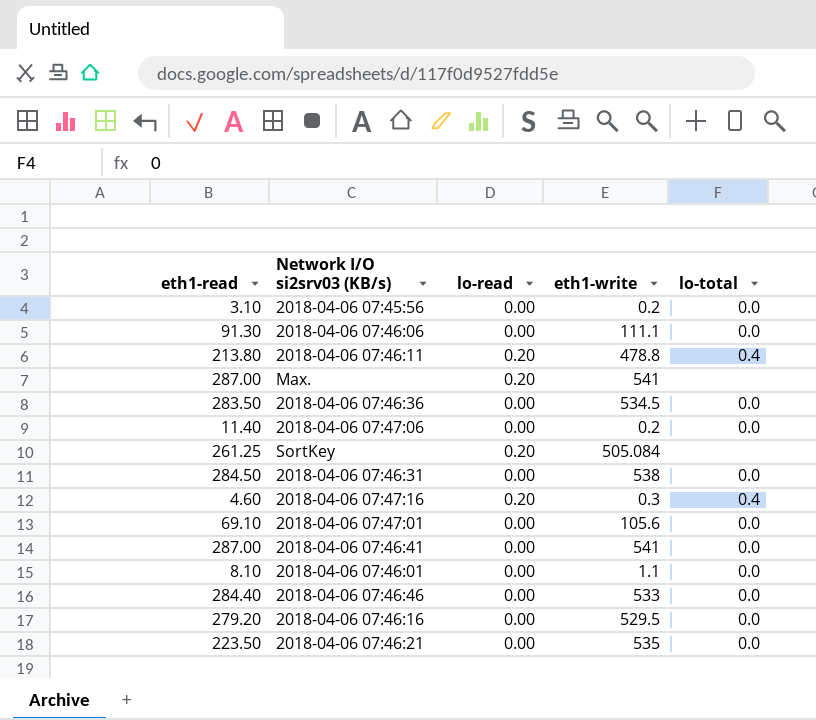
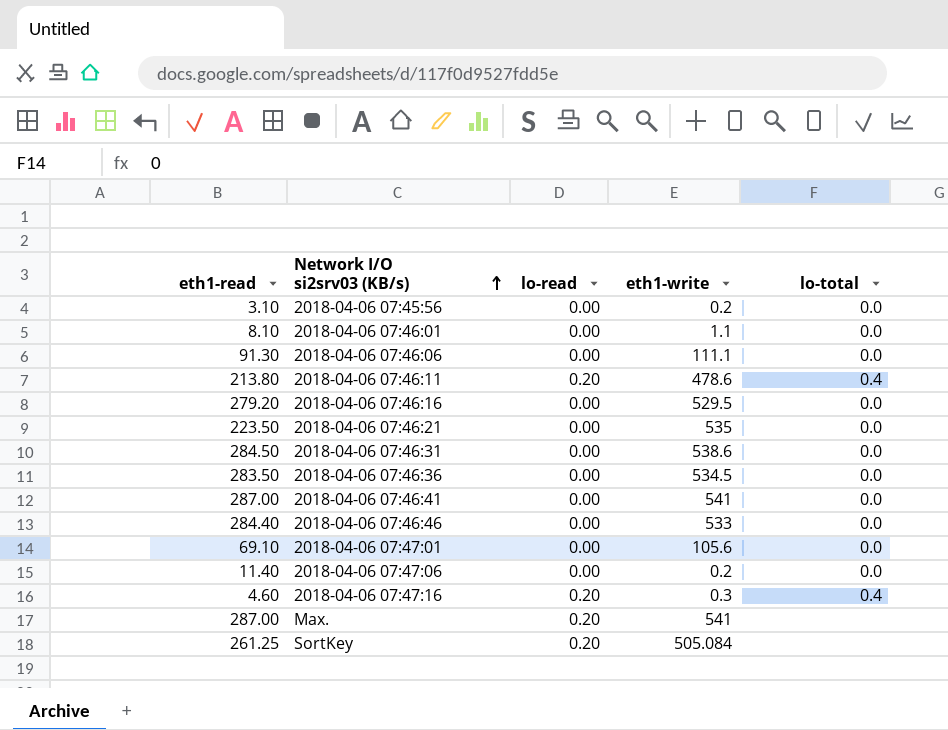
row order: none -> Network I/O si2srv03 (KB/s) ascending
2018-04-06 07:46:11 | eth1-write: 478.8 -> 478.6
2018-04-06 07:46:31 | eth1-write: 538 -> 538.6

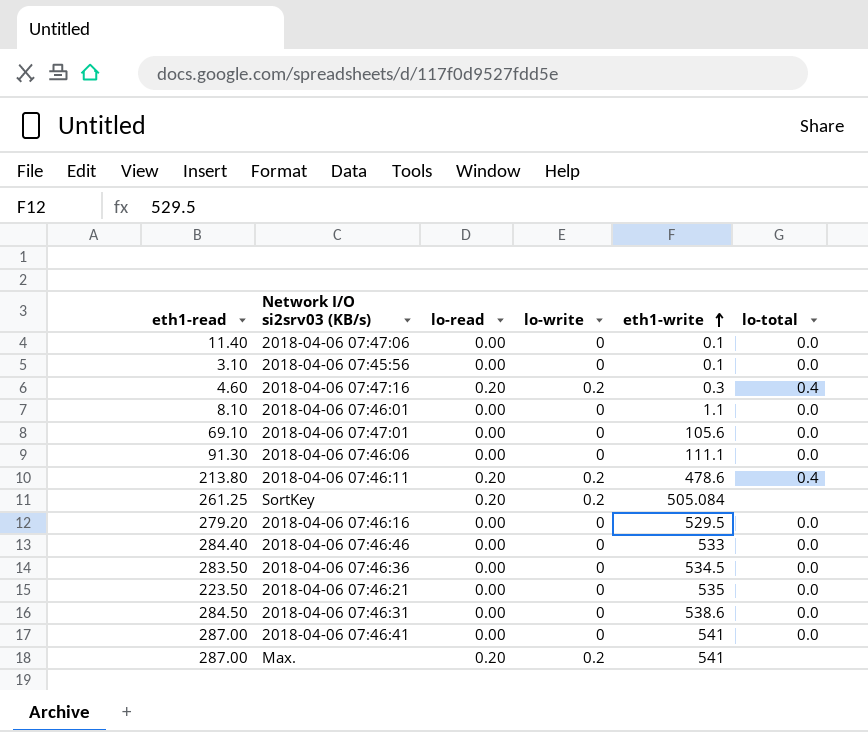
row order: Network I/O si2srv03 (KB/s) ascending -> eth1-write ascending
column lo-write | position: none -> 4
2018-04-06 07:47:06 | eth1-write: 0.2 -> 0.1
2018-04-06 07:45:56 | eth1-write: 0.2 -> 0.1

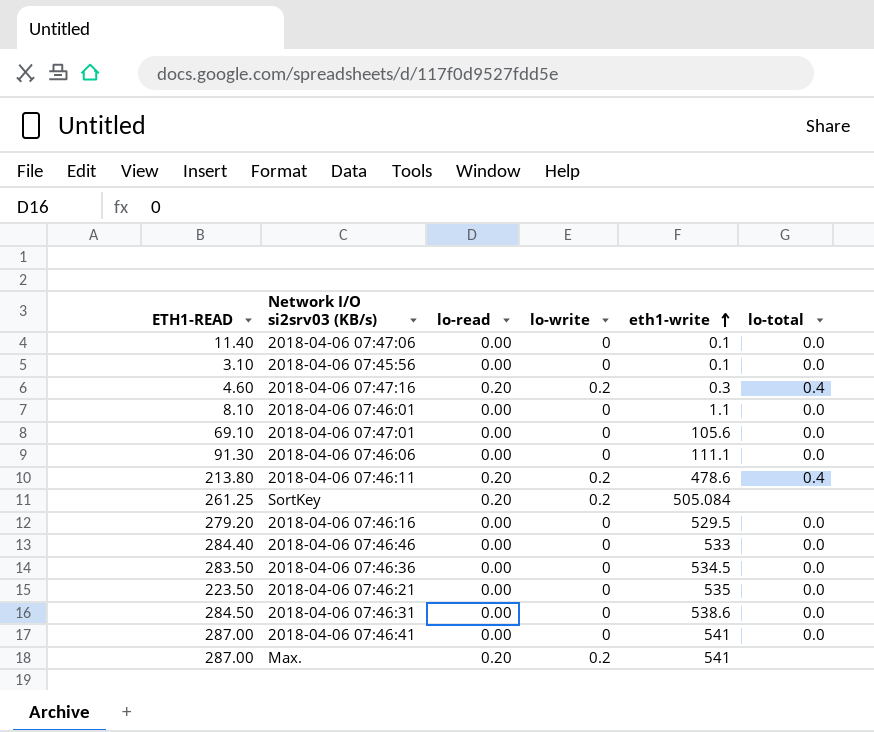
column name: eth1-read -> ETH1-READ

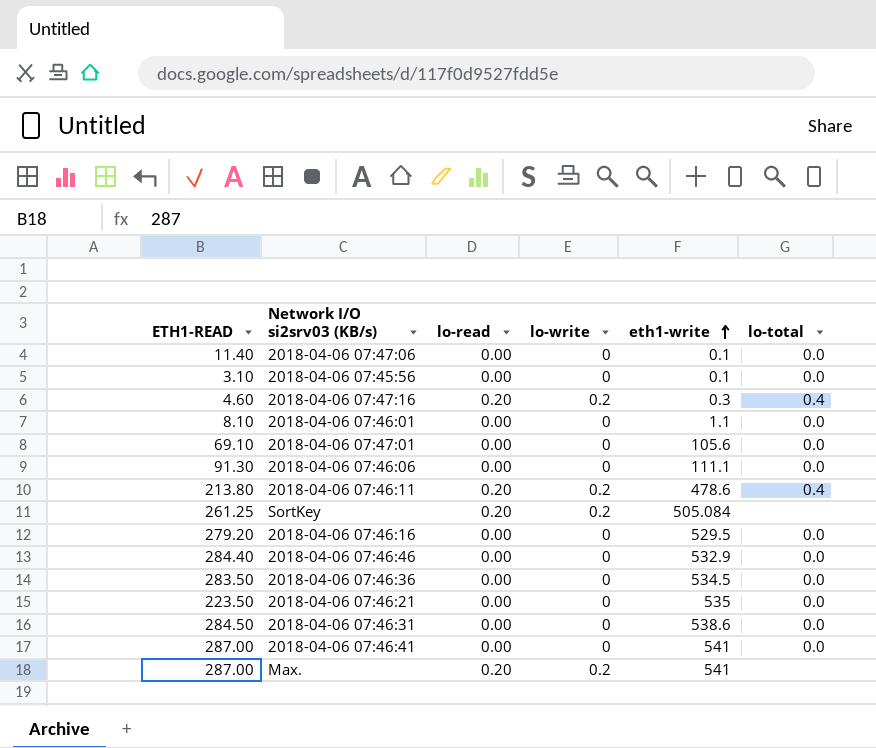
2018-04-06 07:46:46 | eth1-write: 533 -> 532.9

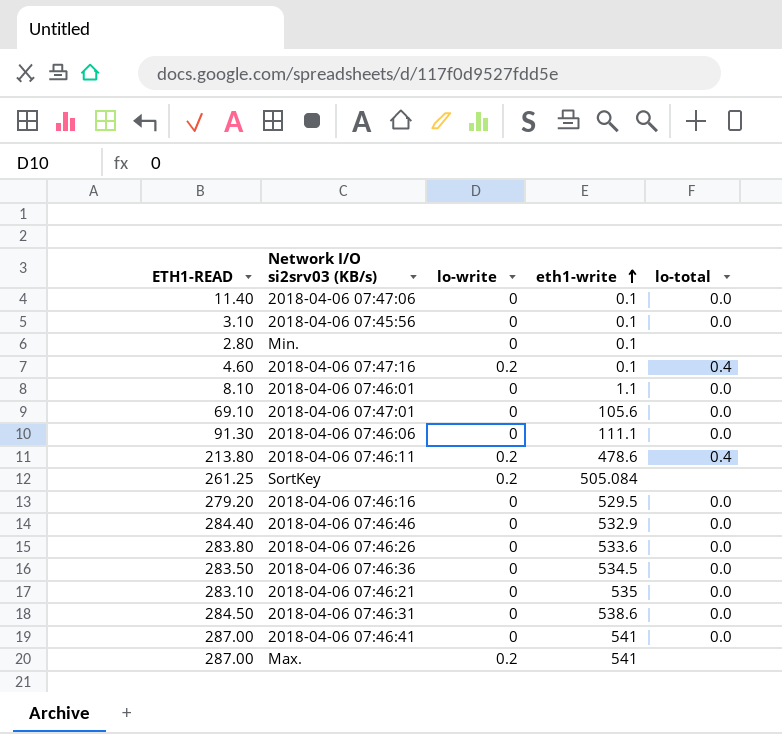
column lo-read | position: 3 -> none
row Min.: none -> 2.80 | 0 | 0.1 | none
2018-04-06 07:47:16 | eth1-write: 0.3 -> 0.1
row 2018-04-06 07:46:26: none -> 283.80 | 0 | 533.6 | 0.0
2018-04-06 07:46:21 | ETH1-READ: 223.50 -> 283.10

